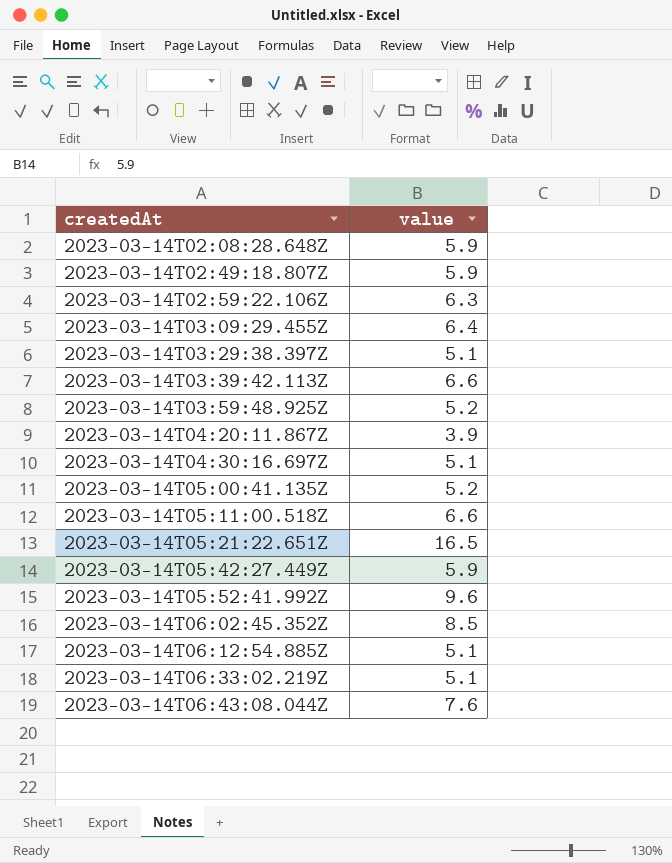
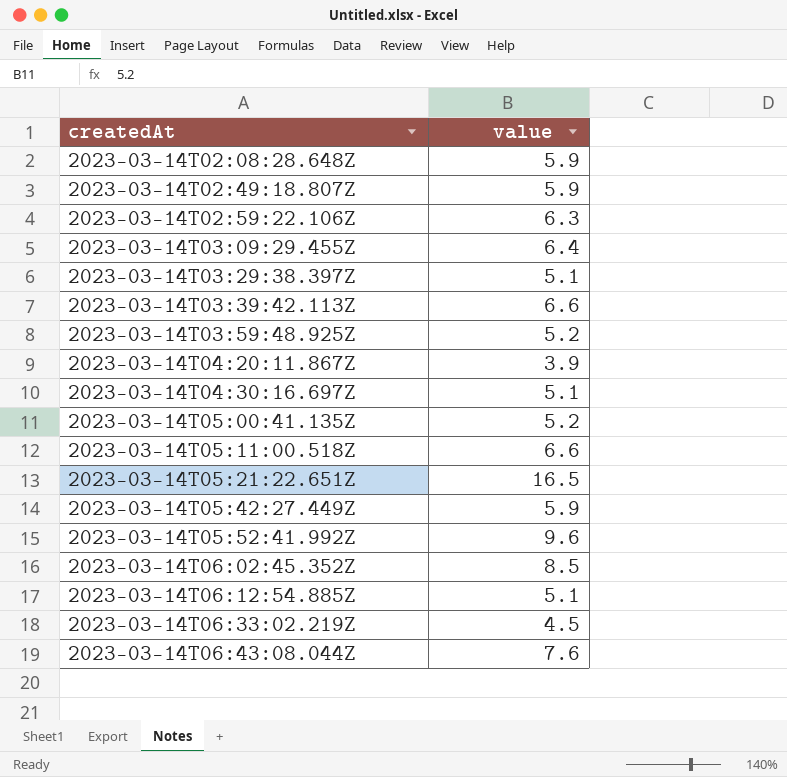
2023-03-14T06:33:02.219Z | value: 5.1 -> 4.5

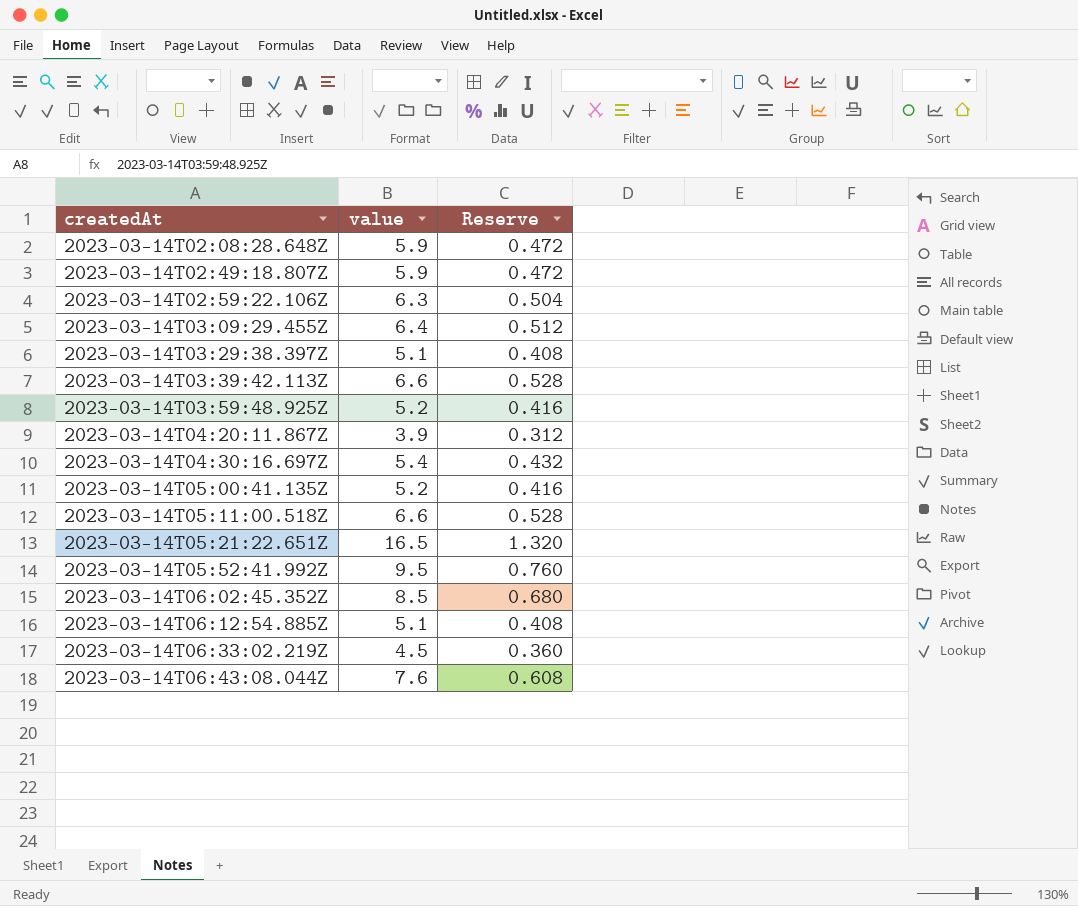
column Reserve | formula: none -> [value] * 0.08
row 2023-03-14T05:42:27.449Z: 5.9 -> none
2023-03-14T04:30:16.697Z | value: 5.1 -> 5.4
2023-03-14T05:52:41.992Z | value: 9.6 -> 9.5

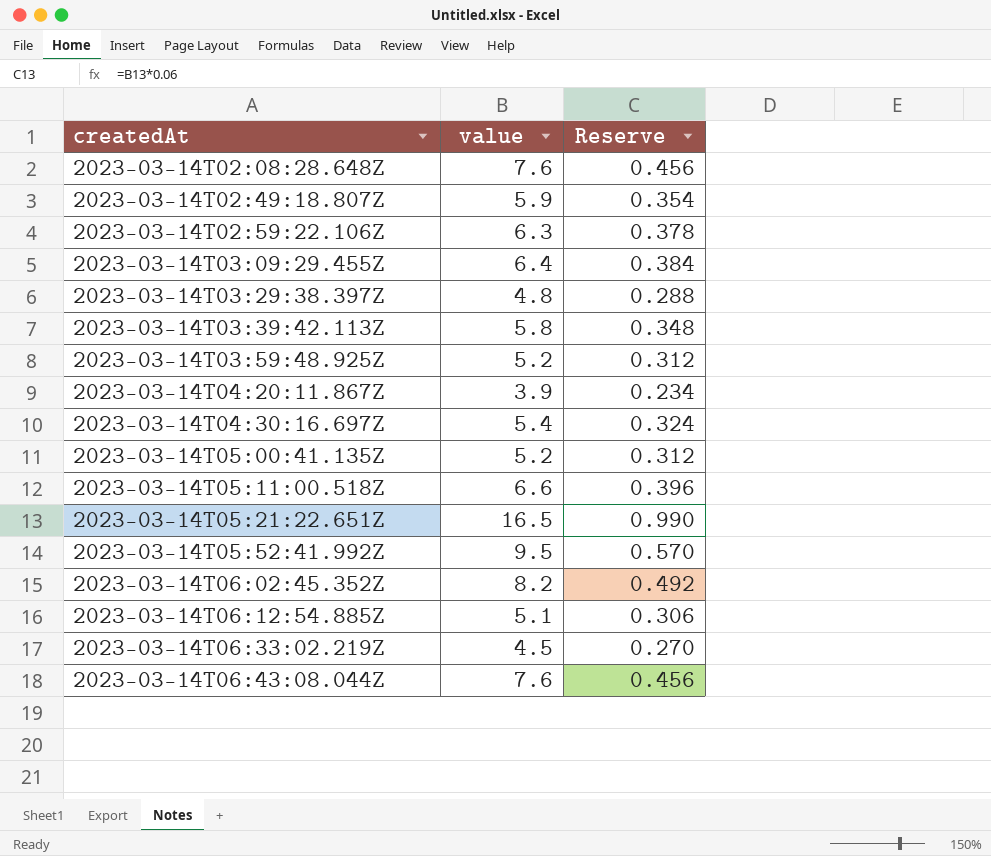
column Reserve | formula: [value] * 0.08 -> [value] * 0.06
2023-03-14T02:08:28.648Z | value: 5.9 -> 7.6
2023-03-14T03:29:38.397Z | value: 5.1 -> 4.8
2023-03-14T03:39:42.113Z | value: 6.6 -> 5.8
2023-03-14T06:02:45.352Z | value: 8.5 -> 8.2

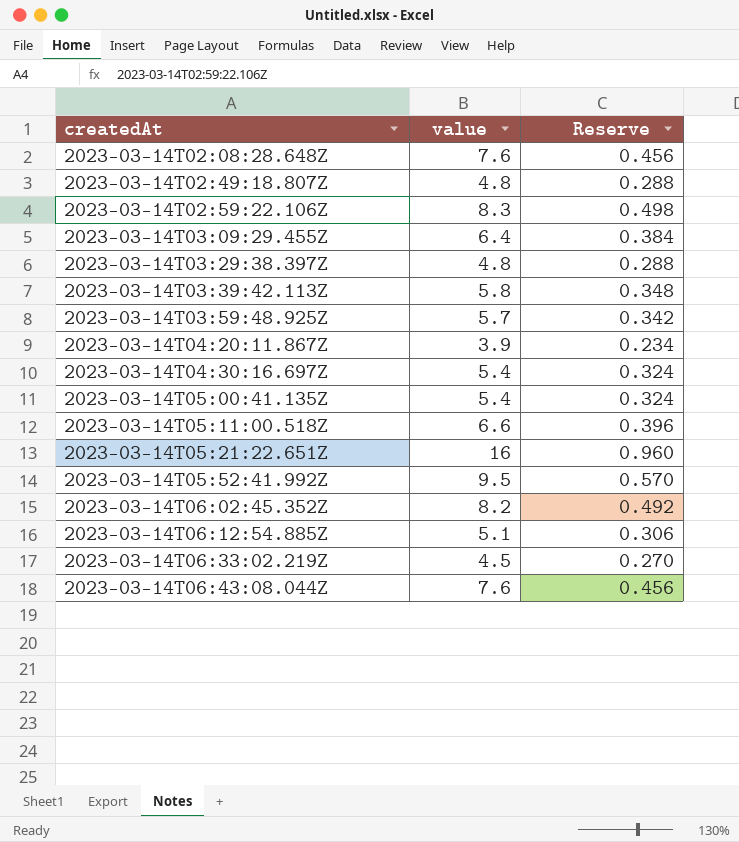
2023-03-14T02:49:18.807Z | value: 5.9 -> 4.8
2023-03-14T02:49:18.807Z | Reserve: 0.354 -> 0.288
2023-03-14T02:59:22.106Z | value: 6.3 -> 8.3
2023-03-14T02:59:22.106Z | Reserve: 0.378 -> 0.498
2023-03-14T03:59:48.925Z | value: 5.2 -> 5.7
2023-03-14T03:59:48.925Z | Reserve: 0.312 -> 0.342
2023-03-14T05:00:41.135Z | value: 5.2 -> 5.4
2023-03-14T05:00:41.135Z | Reserve: 0.312 -> 0.324
2023-03-14T05:21:22.651Z | value: 16.5 -> 16
2023-03-14T05:21:22.651Z | Reserve: 0.990 -> 0.960

